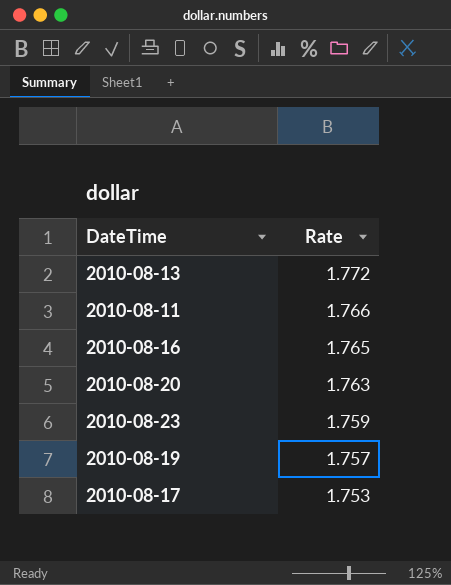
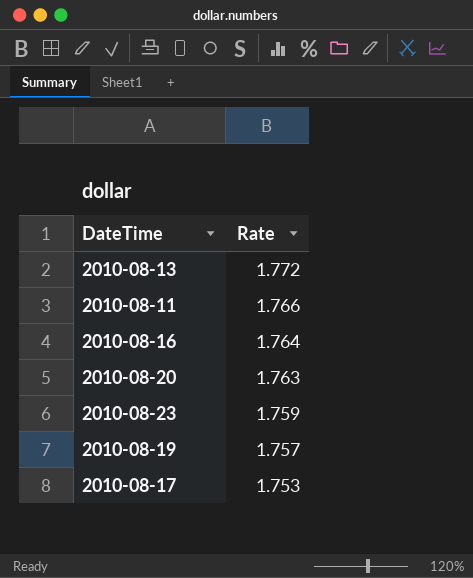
2010-08-16 | Rate: 1.765 -> 1.764

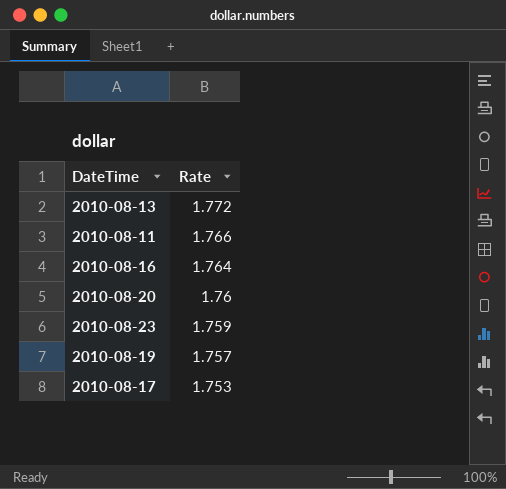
2010-08-20 | Rate: 1.763 -> 1.76

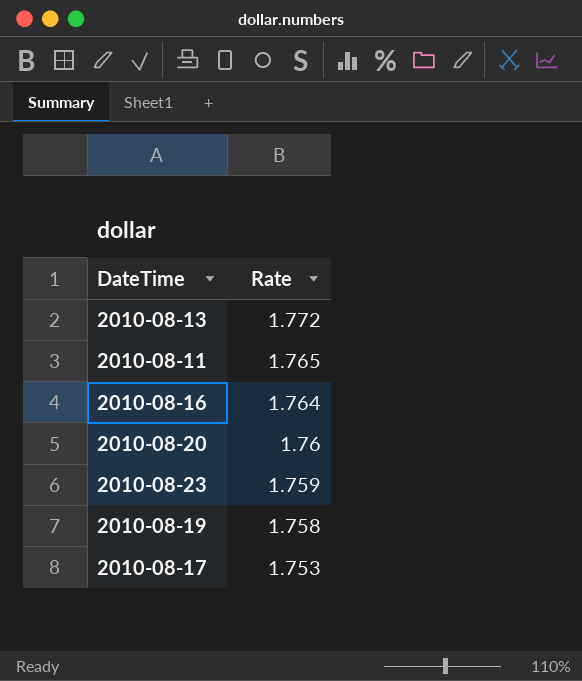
2010-08-11 | Rate: 1.766 -> 1.765
2010-08-19 | Rate: 1.757 -> 1.758

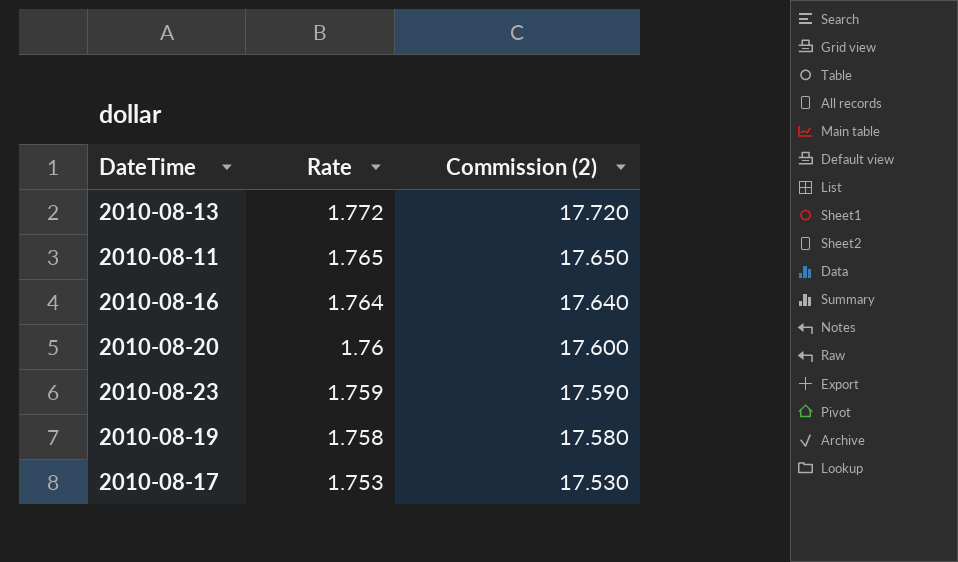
column Commission (2) | formula: none -> [Rate] * 10

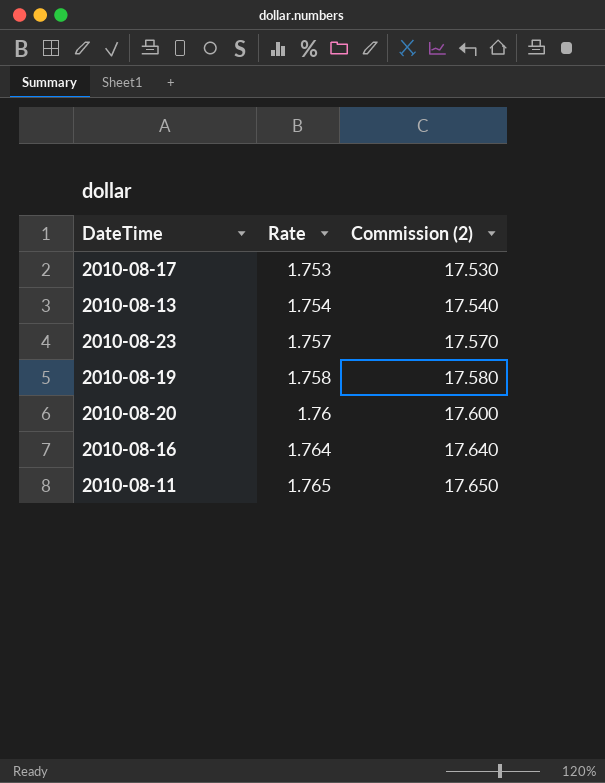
row order: Rate descending -> Rate ascending
2010-08-13 | Rate: 1.772 -> 1.754
2010-08-13 | Commission (2): 17.720 -> 17.540
2010-08-23 | Rate: 1.759 -> 1.757
2010-08-23 | Commission (2): 17.590 -> 17.570

